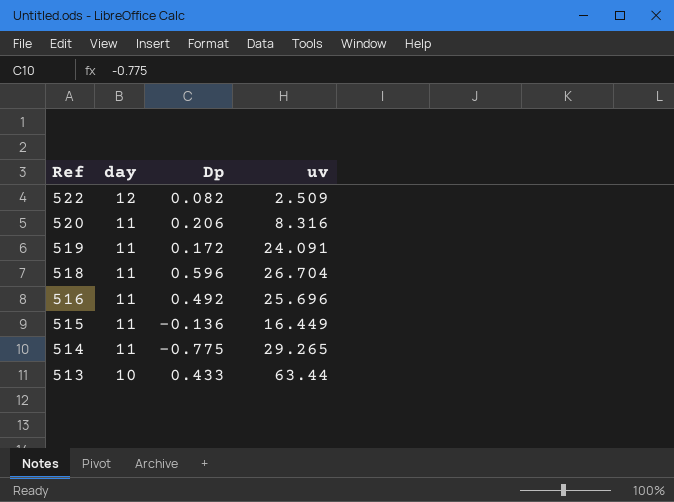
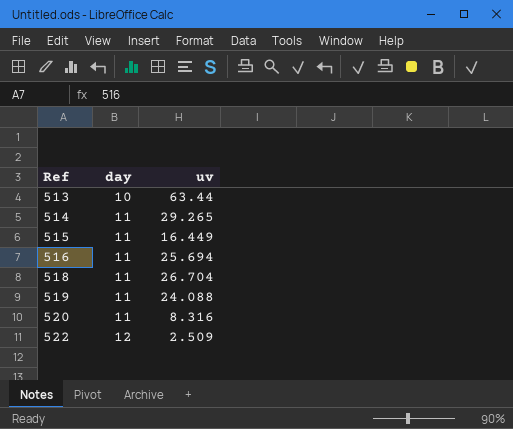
row order: Ref descending -> Ref ascending
column Dp | position: 3 -> none
516 | uv: 25.696 -> 25.694
519 | uv: 24.091 -> 24.088

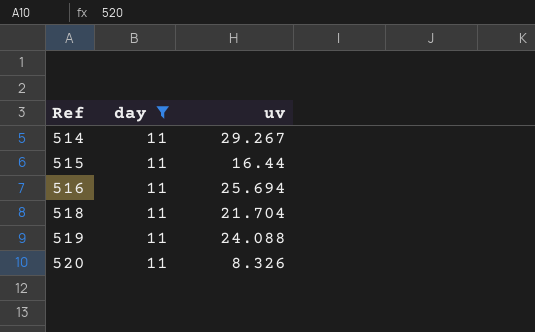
filter: none -> day = 11
514 | uv: 29.265 -> 29.267
515 | uv: 16.449 -> 16.44
518 | uv: 26.704 -> 21.704
520 | uv: 8.316 -> 8.326

